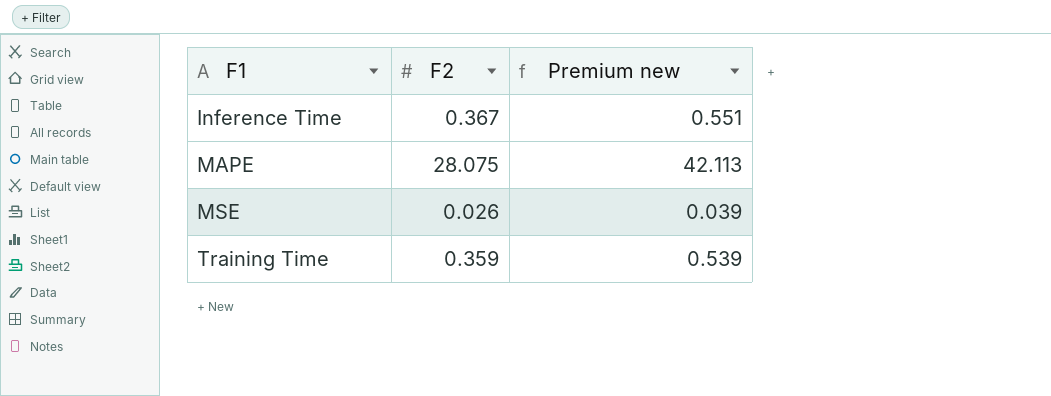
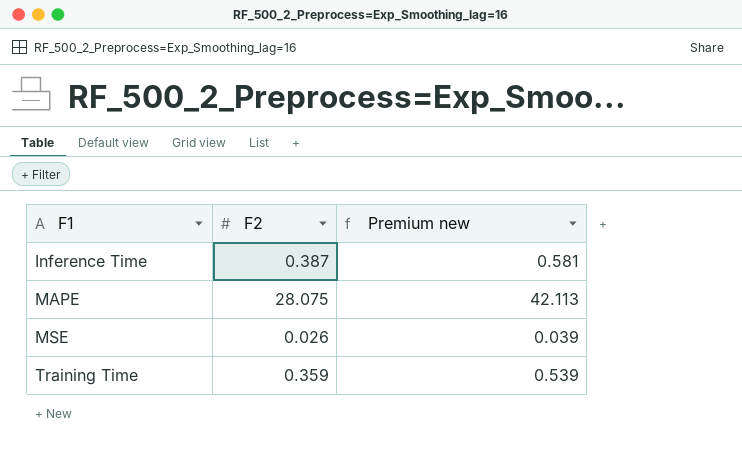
Inference Time | F2: 0.367 -> 0.387
Inference Time | Premium new: 0.551 -> 0.581

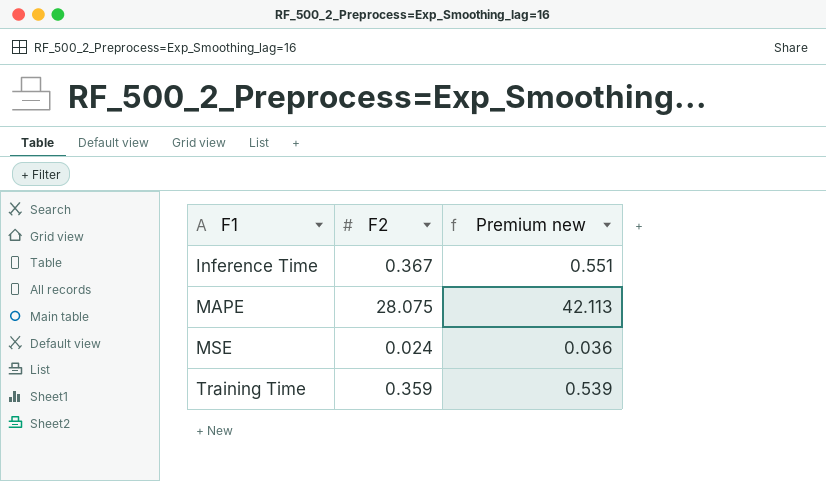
Inference Time | F2: 0.387 -> 0.367
Inference Time | Premium new: 0.581 -> 0.551
MSE | F2: 0.026 -> 0.024
MSE | Premium new: 0.039 -> 0.036

